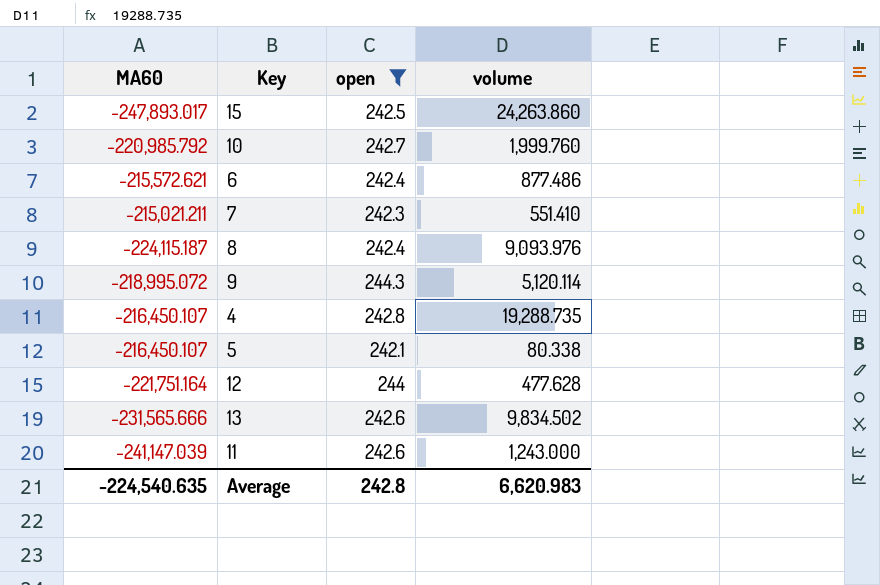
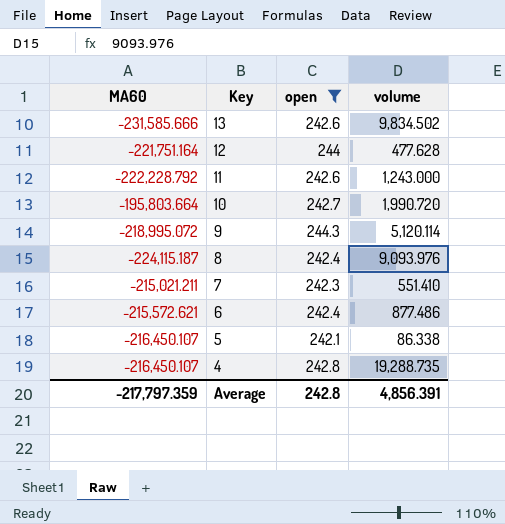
row order: none -> Key descending
row 15: -247,893.017 | 242.5 | 24,263.860 -> none
13 | MA60: -231,565.666 -> -231,585.666
11 | MA60: -241,147.039 -> -222,228.792
10 | MA60: -220,985.792 -> -195,803.664
10 | volume: 1,999.760 -> 1,990.720
5 | volume: 80.338 -> 86.338
Average | MA60: -224,540.635 -> -217,797.359
Average | volume: 6,620.983 -> 4,856.391

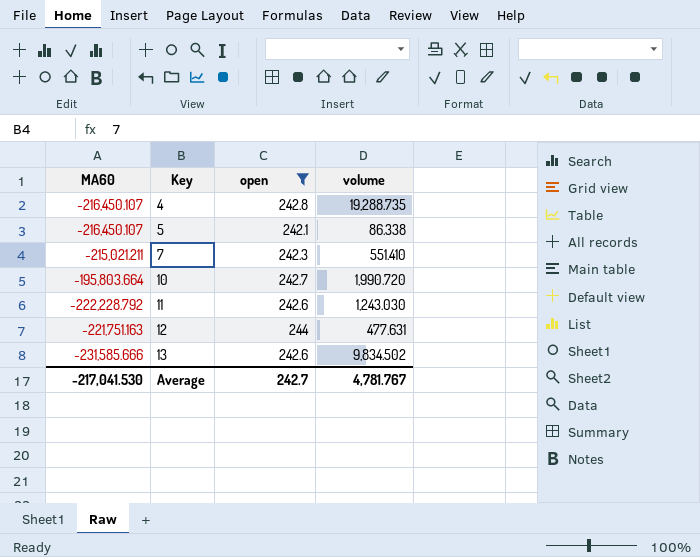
row order: Key descending -> Key ascending
row 9: -218,995.072 | 244.3 | 5,120.114 -> none
row 8: -224,115.187 | 242.4 | 9,093.976 -> none
row 6: -215,572.621 | 242.4 | 877.486 -> none
11 | volume: 1,243.000 -> 1,243.030
12 | MA60: -221,751.164 -> -221,751.163
12 | volume: 477.628 -> 477.631
Average | MA60: -217,797.359 -> -217,041.530
Average | open: 242.8 -> 242.7
Average | volume: 4,856.391 -> 4,781.767

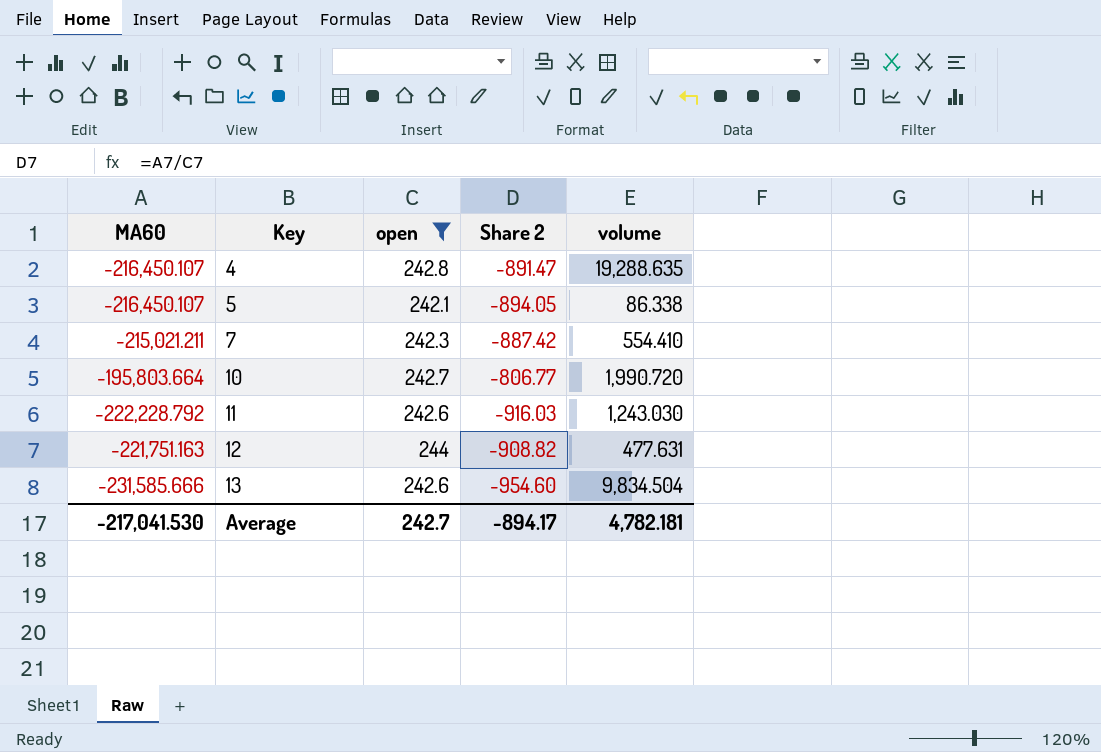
column Share 2 | formula: none -> [MA60] / [open]
4 | volume: 19,288.735 -> 19,288.635
7 | volume: 551.410 -> 554.410
13 | volume: 9,834.502 -> 9,834.504
Average | volume: 4,781.767 -> 4,782.181

